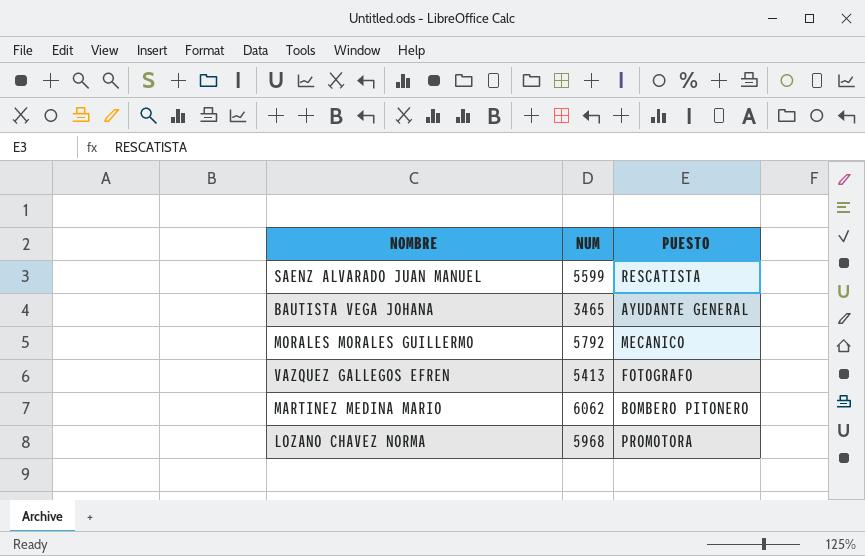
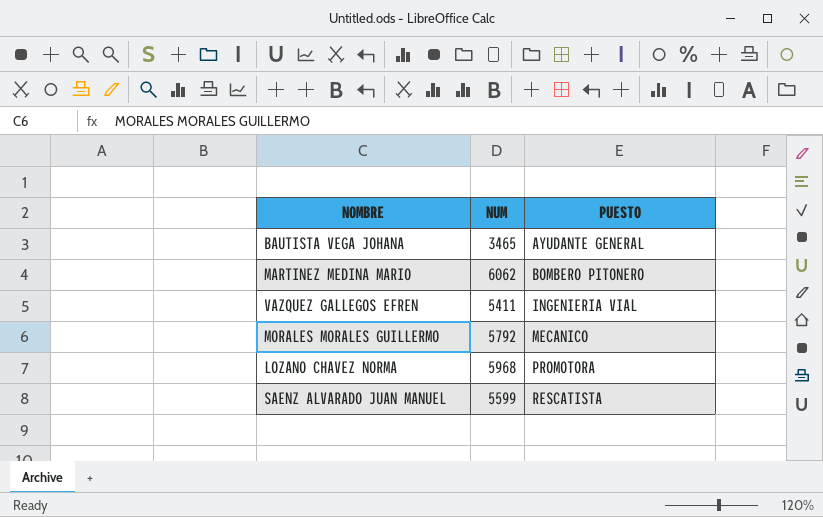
row order: none -> PUESTO ascending
VAZQUEZ GALLEGOS EFREN | NUM: 5413 -> 5411
VAZQUEZ GALLEGOS EFREN | PUESTO: FOTOGRAFO -> INGENIERIA VIAL

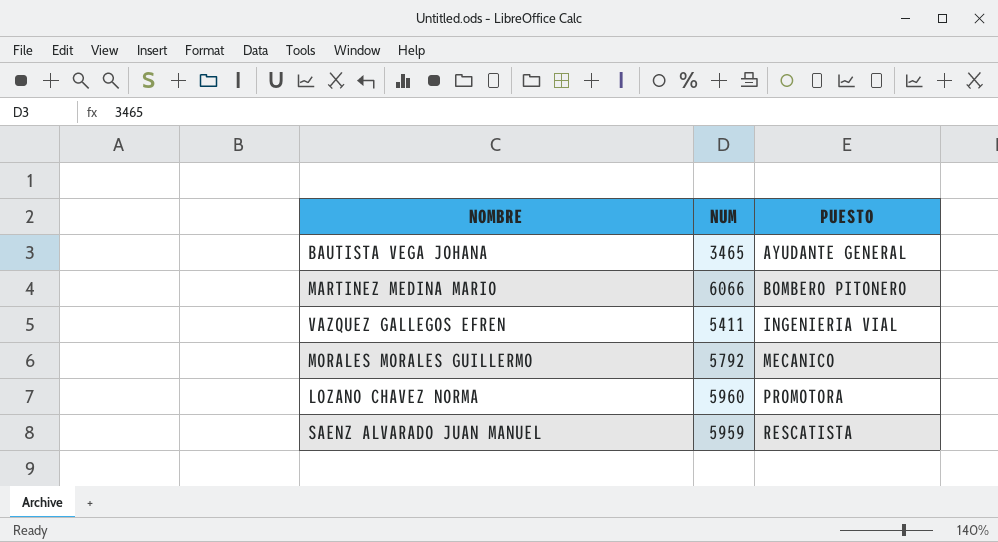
MARTINEZ MEDINA MARIO | NUM: 6062 -> 6066
LOZANO CHAVEZ NORMA | NUM: 5968 -> 5960
SAENZ ALVARADO JUAN MANUEL | NUM: 5599 -> 5959

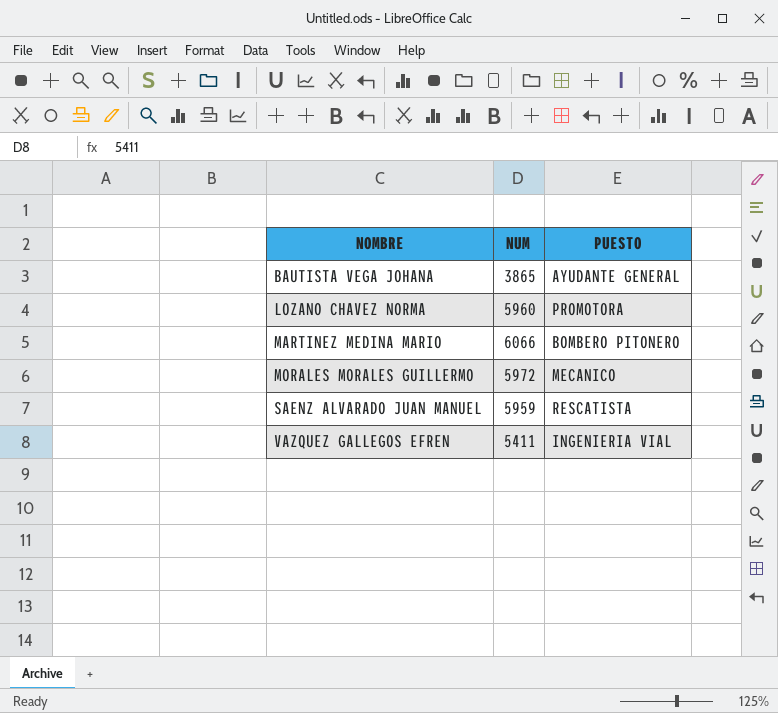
row order: PUESTO ascending -> NOMBRE ascending
BAUTISTA VEGA JOHANA | NUM: 3465 -> 3865
MORALES MORALES GUILLERMO | NUM: 5792 -> 5972

